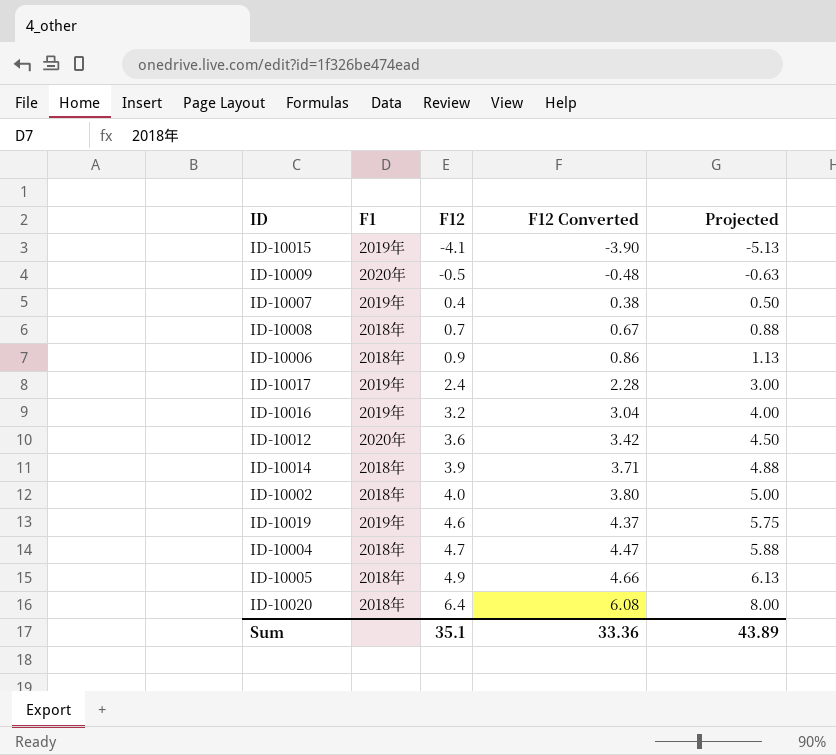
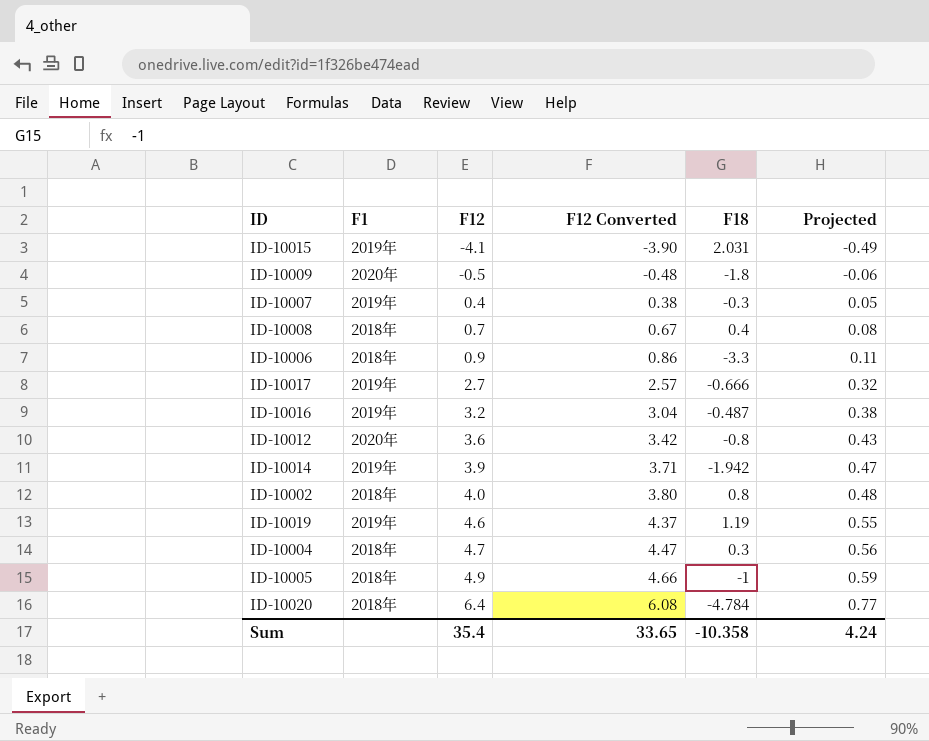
column F18 | position: none -> 5
column Projected | formula: [F12] * 1.25 -> [F12] * 0.12
ID-10017 | F12: 2.4 -> 2.7
ID-10017 | F12 Converted: 2.28 -> 2.57
ID-10014 | F1: 2018年 -> 2019年
Sum | F12: 35.1 -> 35.4
Sum | F12 Converted: 33.36 -> 33.65
Sum | Projected: 43.89 -> 4.24

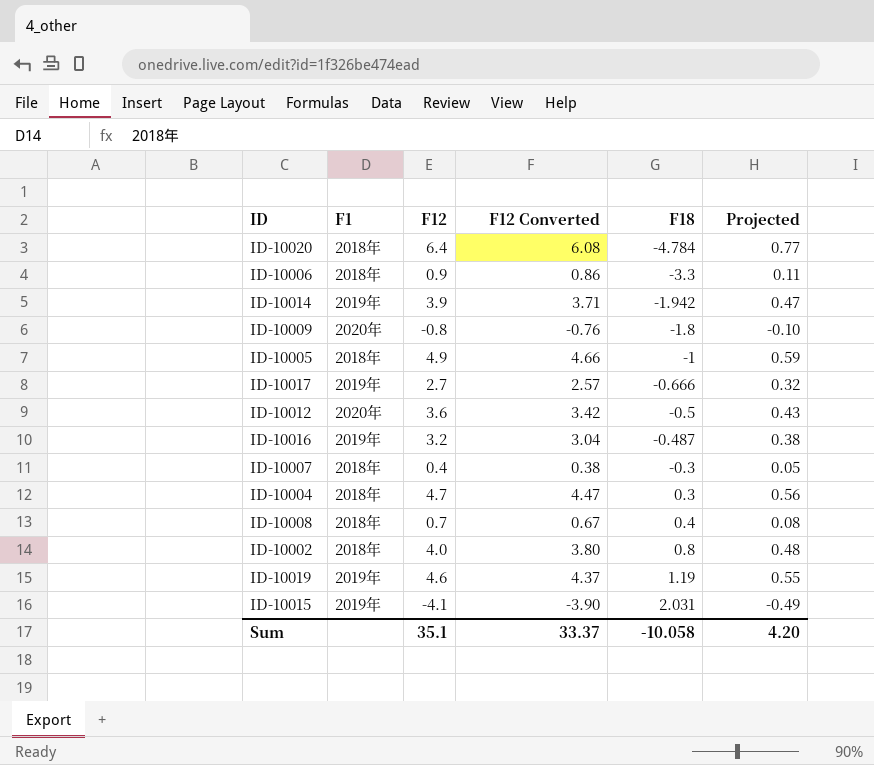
row order: F12 ascending -> F18 ascending
ID-10009 | F12: -0.5 -> -0.8
ID-10009 | F12 Converted: -0.48 -> -0.76
ID-10009 | Projected: -0.06 -> -0.10
ID-10012 | F18: -0.8 -> -0.5
ID-10007 | F1: 2019年 -> 2018年
Sum | F12: 35.4 -> 35.1
Sum | F12 Converted: 33.65 -> 33.37
Sum | F18: -10.358 -> -10.058
Sum | Projected: 4.24 -> 4.20

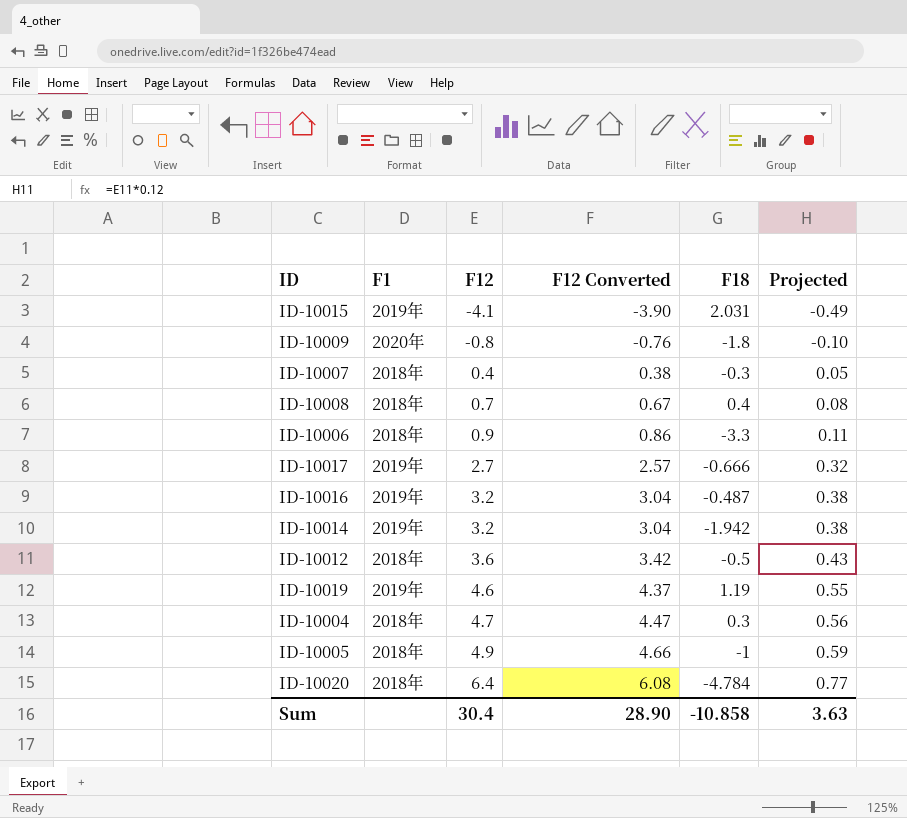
row order: F18 ascending -> F12 ascending
row ID-10002: 2018年 | 4.0 | 3.80 | 0.8 | 0.48 -> none
ID-10014 | F12: 3.9 -> 3.2
ID-10014 | F12 Converted: 3.71 -> 3.04
ID-10014 | Projected: 0.47 -> 0.38
ID-10012 | F1: 2020年 -> 2018年
Sum | F12: 35.1 -> 30.4
Sum | F12 Converted: 33.37 -> 28.90
Sum | F18: -10.058 -> -10.858
Sum | Projected: 4.20 -> 3.63

